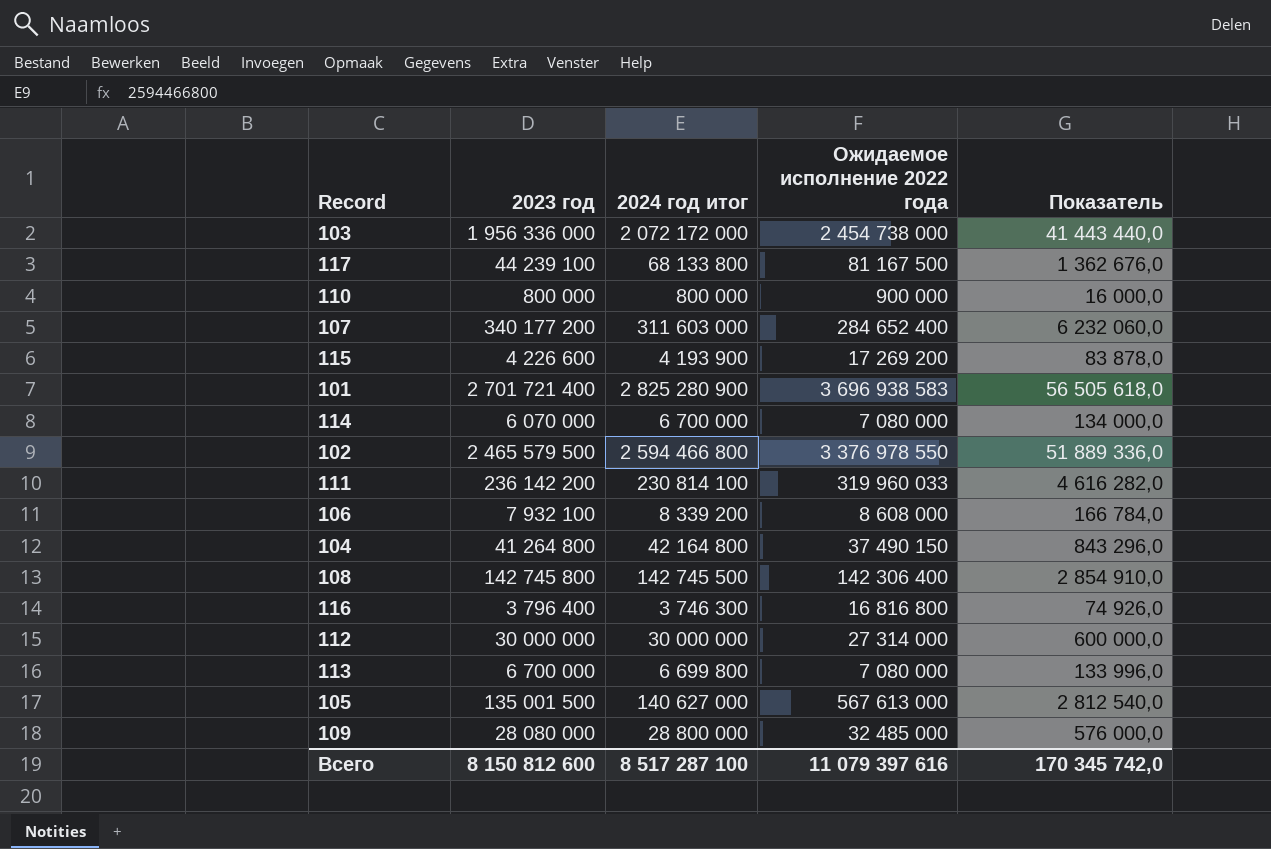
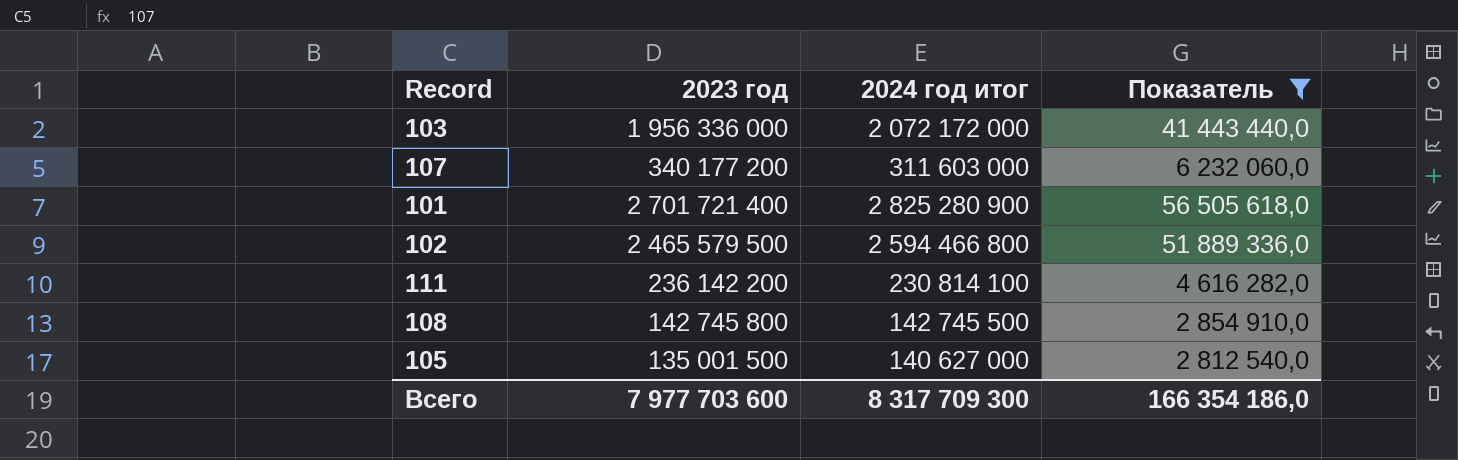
filter: none -> Показатель >= 2 812 540,0
column Ожидаемое исполнение 2022 года | position: 4 -> none
Всего | 2023 год: 8 150 812 600 -> 7 977 703 600
Всего | 2024 год итог: 8 517 287 100 -> 8 317 709 300
Всего | Показатель: 170 345 742,0 -> 166 354 186,0

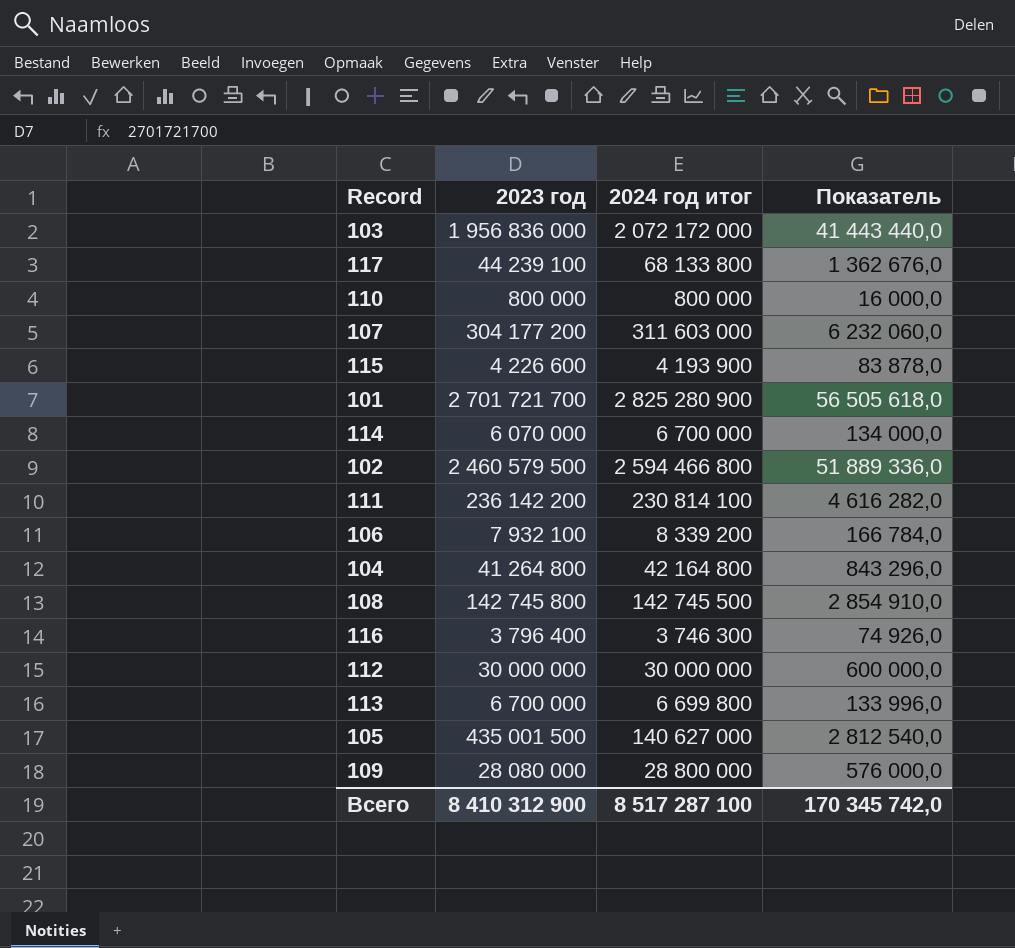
filter: Показатель >= 2 812 540,0 -> none
103 | 2023 год: 1 956 336 000 -> 1 956 836 000
107 | 2023 год: 340 177 200 -> 304 177 200
101 | 2023 год: 2 701 721 400 -> 2 701 721 700
102 | 2023 год: 2 465 579 500 -> 2 460 579 500
105 | 2023 год: 135 001 500 -> 435 001 500
Всего | 2023 год: 7 977 703 600 -> 8 410 312 900
Всего | 2024 год итог: 8 317 709 300 -> 8 517 287 100
Всего | Показатель: 166 354 186,0 -> 170 345 742,0

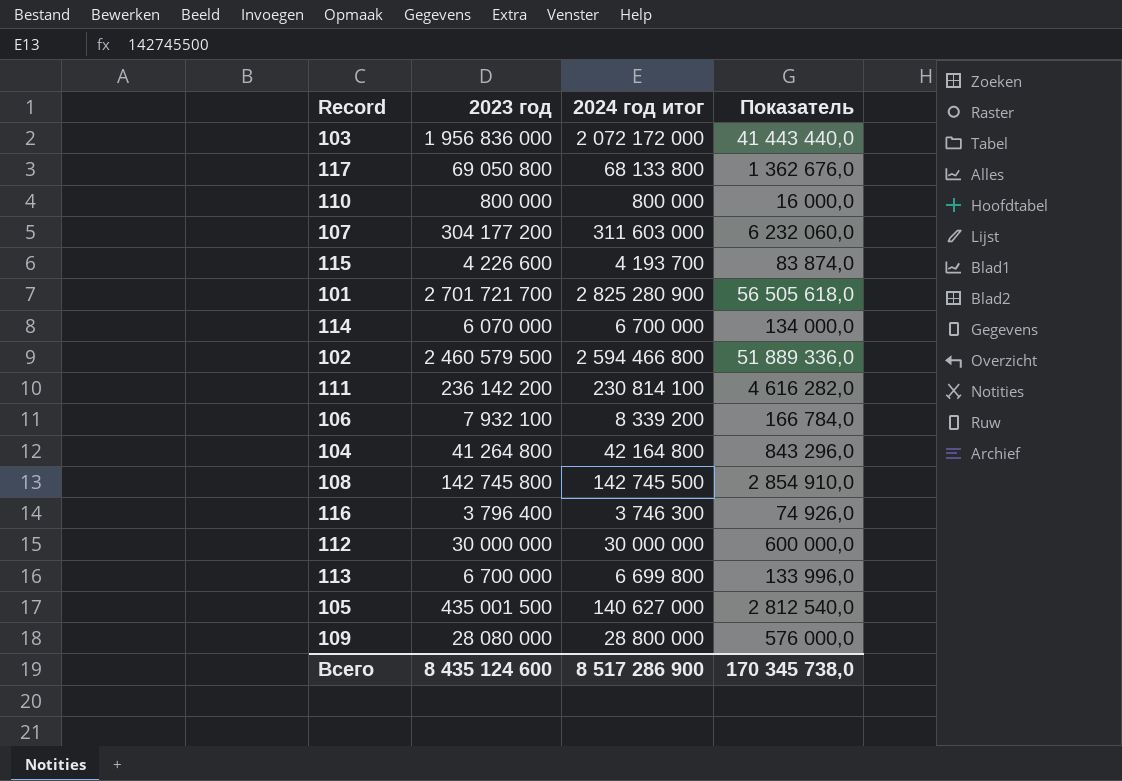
117 | 2023 год: 44 239 100 -> 69 050 800
115 | 2024 год итог: 4 193 900 -> 4 193 700
115 | Показатель: 83 878,0 -> 83 874,0
Всего | 2023 год: 8 410 312 900 -> 8 435 124 600
Всего | 2024 год итог: 8 517 287 100 -> 8 517 286 900
Всего | Показатель: 170 345 742,0 -> 170 345 738,0

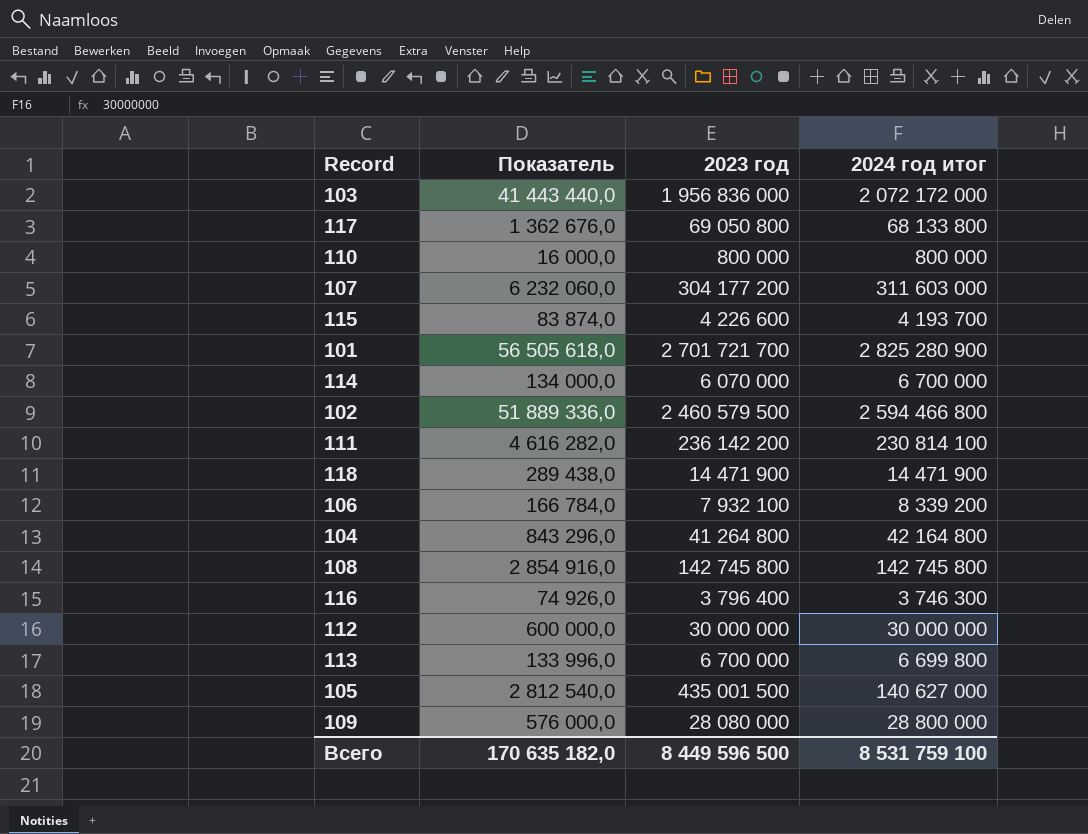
column Показатель | position: 4 -> 2
row 118: none -> 289 438,0 | 14 471 900 | 14 471 900
108 | Показатель: 2 854 910,0 -> 2 854 916,0
108 | 2024 год итог: 142 745 500 -> 142 745 800
Всего | Показатель: 170 345 738,0 -> 170 635 182,0
Всего | 2023 год: 8 435 124 600 -> 8 449 596 500
Всего | 2024 год итог: 8 517 286 900 -> 8 531 759 100

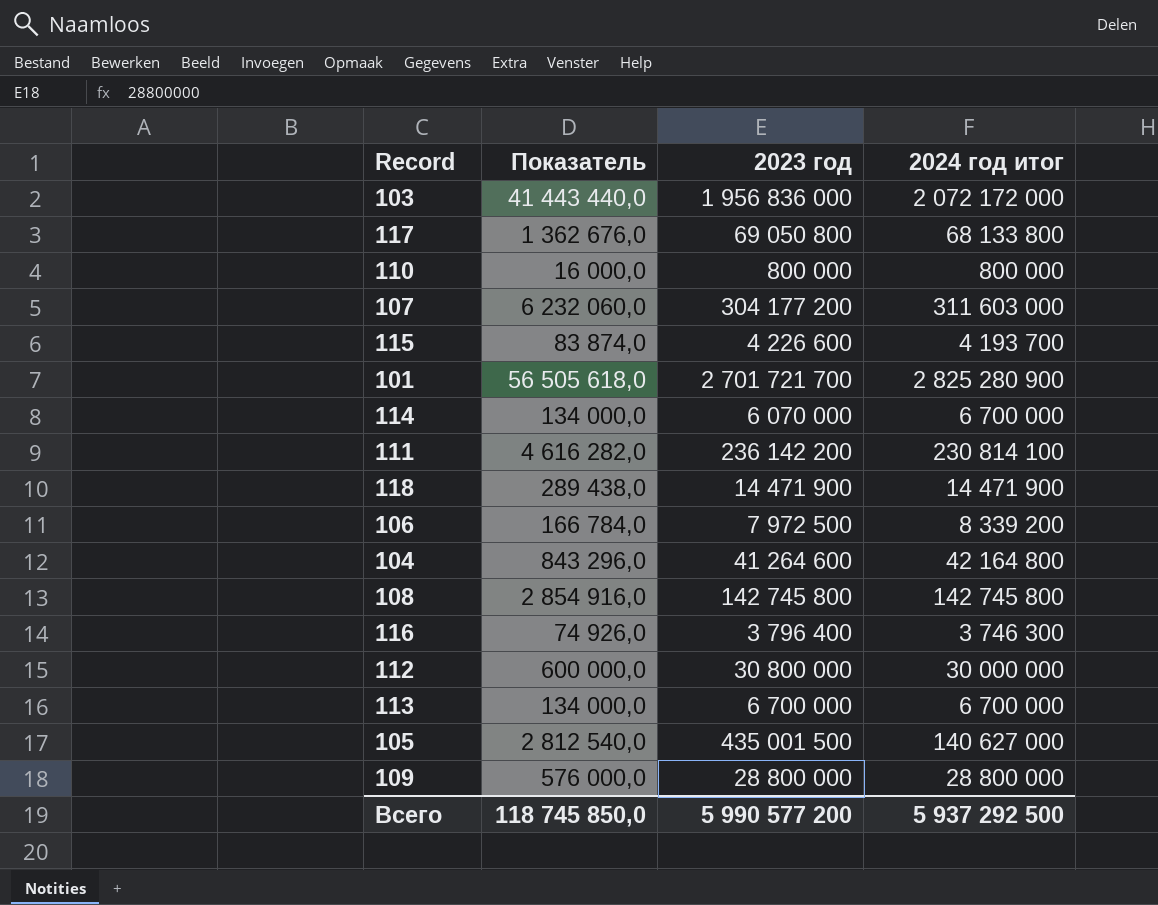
row 102: 51 889 336,0 | 2 460 579 500 | 2 594 466 800 -> none
106 | 2023 год: 7 932 100 -> 7 972 500
104 | 2023 год: 41 264 800 -> 41 264 600
112 | 2023 год: 30 000 000 -> 30 800 000
113 | Показатель: 133 996,0 -> 134 000,0
113 | 2024 год итог: 6 699 800 -> 6 700 000
109 | 2023 год: 28 080 000 -> 28 800 000
Всего | Показатель: 170 635 182,0 -> 118 745 850,0
Всего | 2023 год: 8 449 596 500 -> 5 990 577 200
Всего | 2024 год итог: 8 531 759 100 -> 5 937 292 500

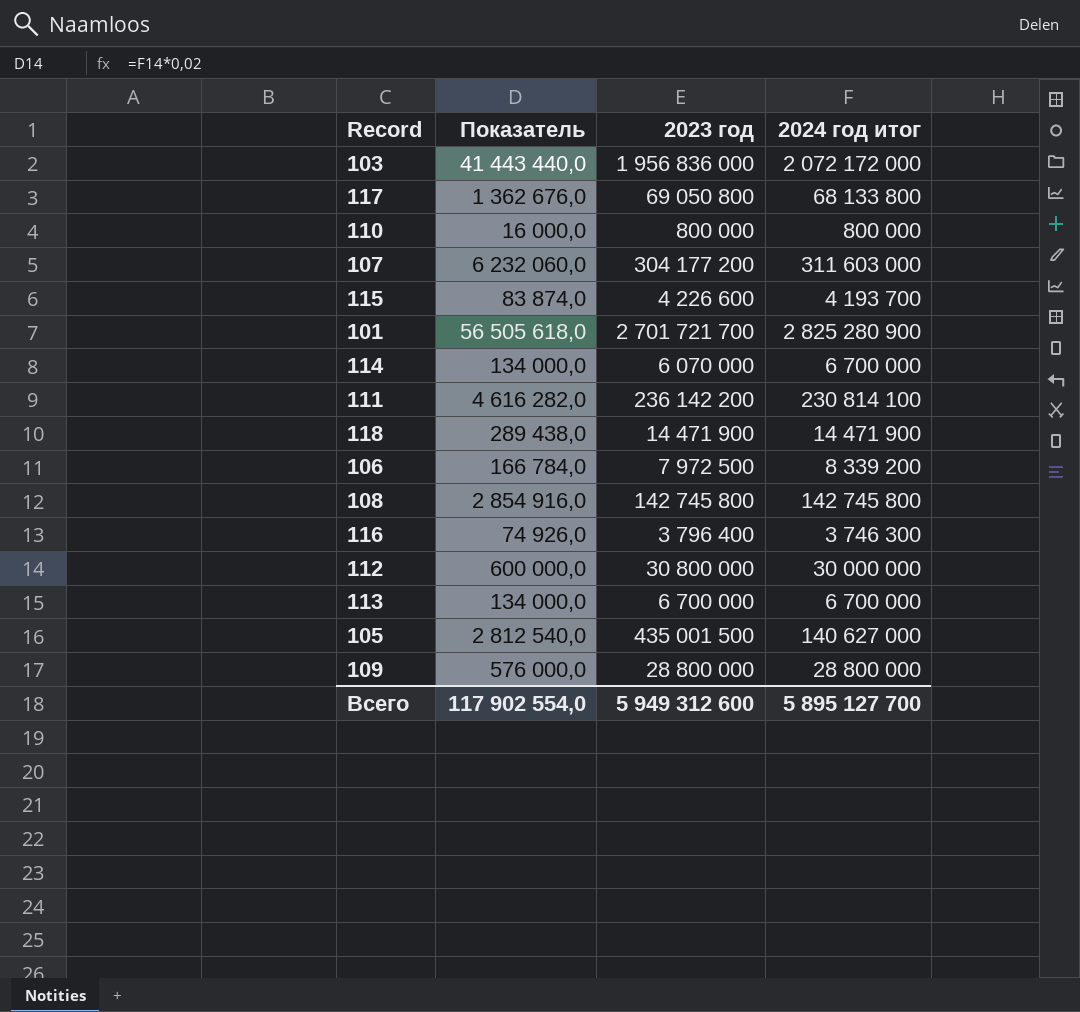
row 104: 843 296,0 | 41 264 600 | 42 164 800 -> none
Всего | Показатель: 118 745 850,0 -> 117 902 554,0
Всего | 2023 год: 5 990 577 200 -> 5 949 312 600
Всего | 2024 год итог: 5 937 292 500 -> 5 895 127 700

